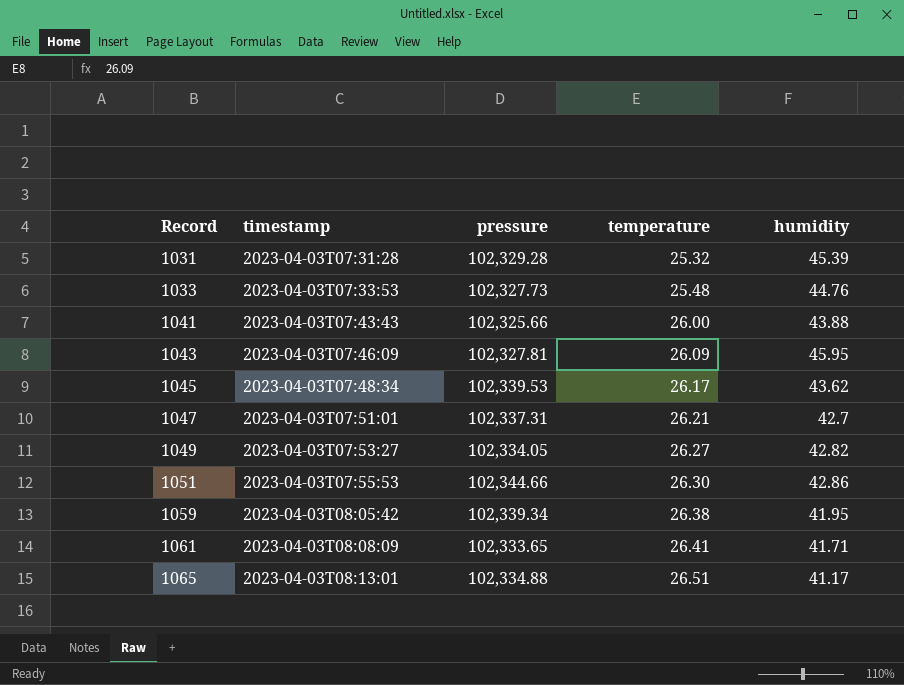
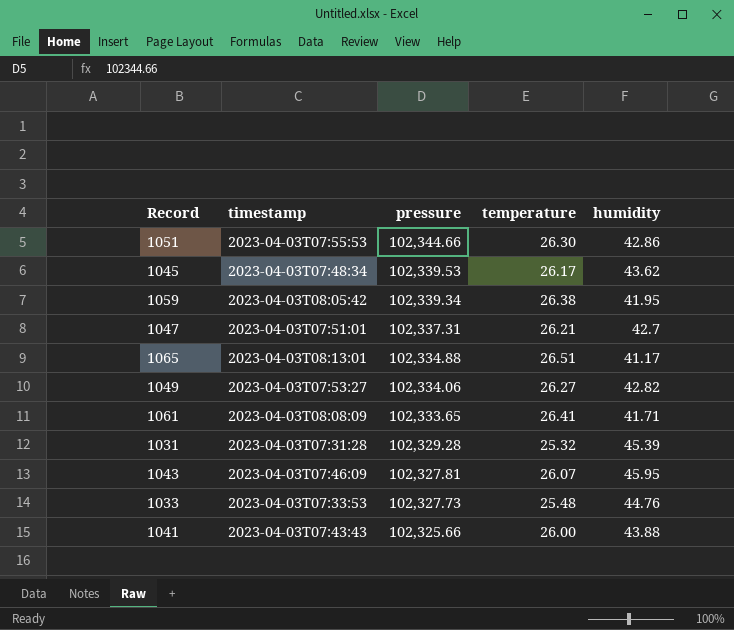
row order: Record ascending -> pressure descending
1049 | pressure: 102,334.05 -> 102,334.06
1043 | temperature: 26.09 -> 26.07

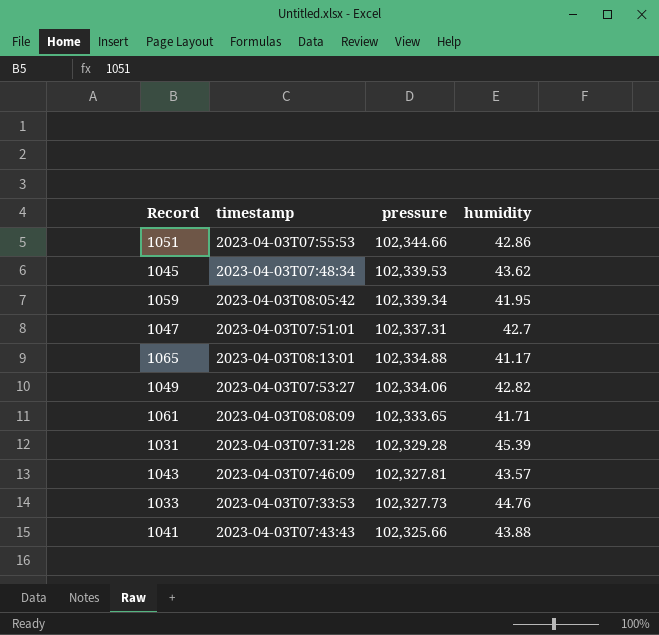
column temperature | position: 4 -> none
1043 | humidity: 45.95 -> 43.57

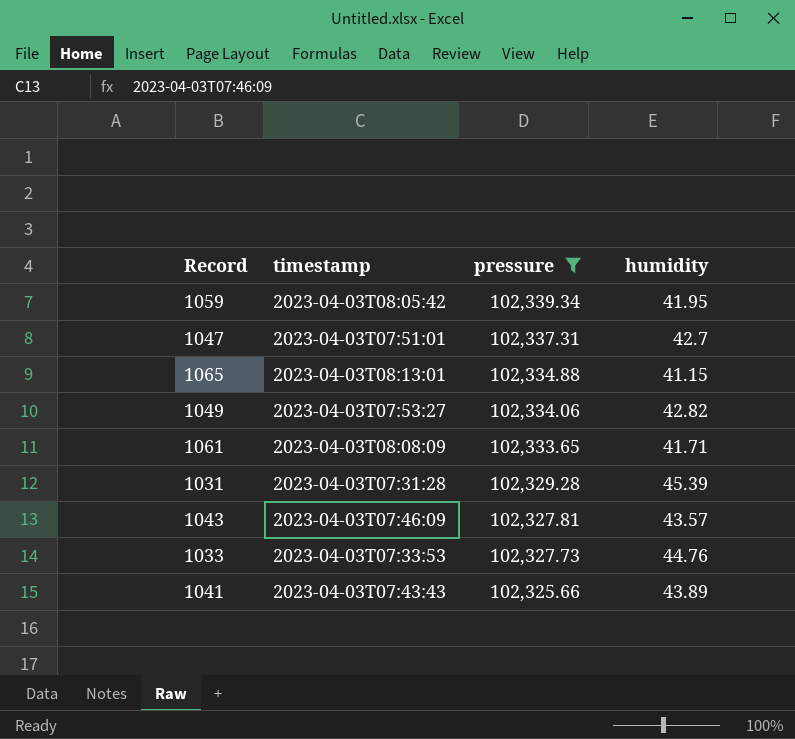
filter: none -> pressure <= 102,339.34
1065 | humidity: 41.17 -> 41.15
1041 | humidity: 43.88 -> 43.89

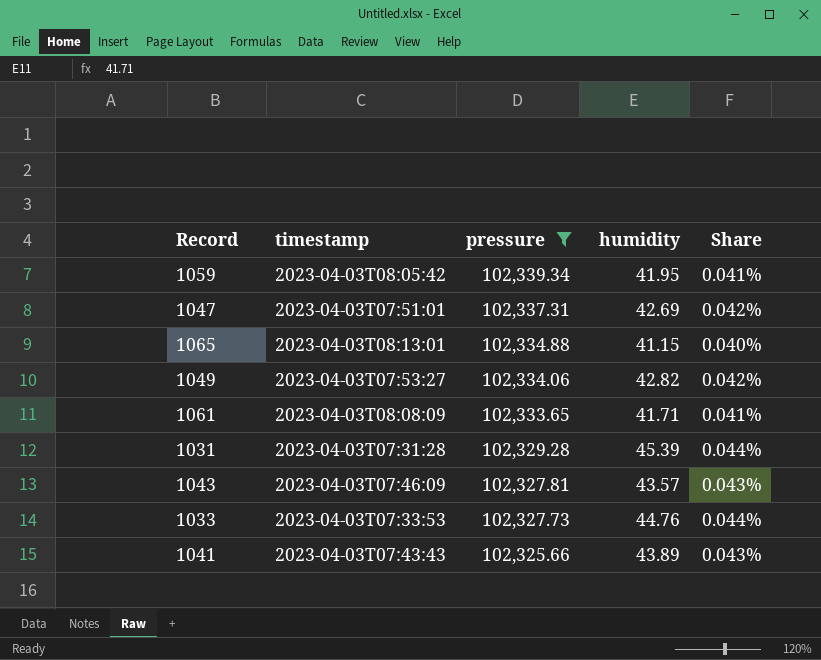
column Share | formula: none -> [humidity] / [pressure]
1047 | humidity: 42.7 -> 42.69

